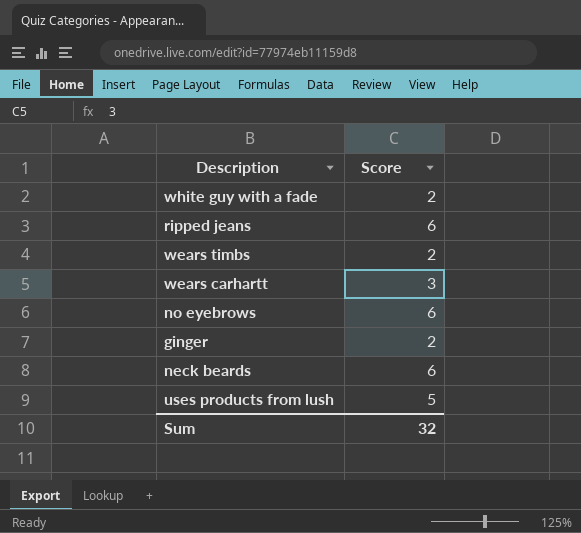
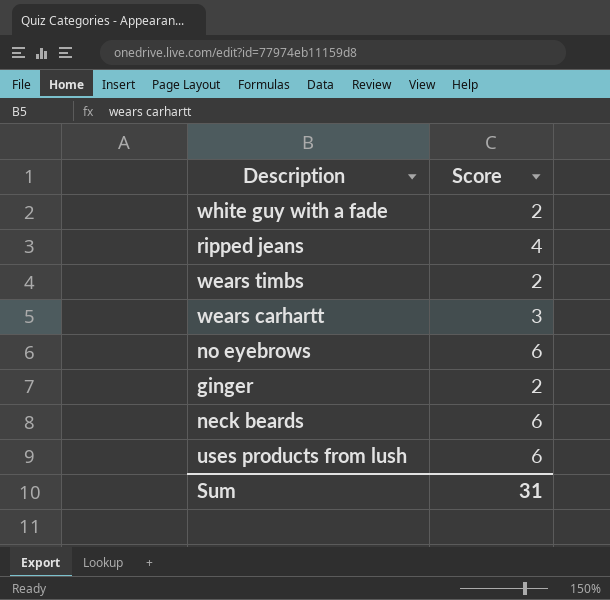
ripped jeans | Score: 6 -> 4
uses products from lush | Score: 5 -> 6
Sum | Score: 32 -> 31

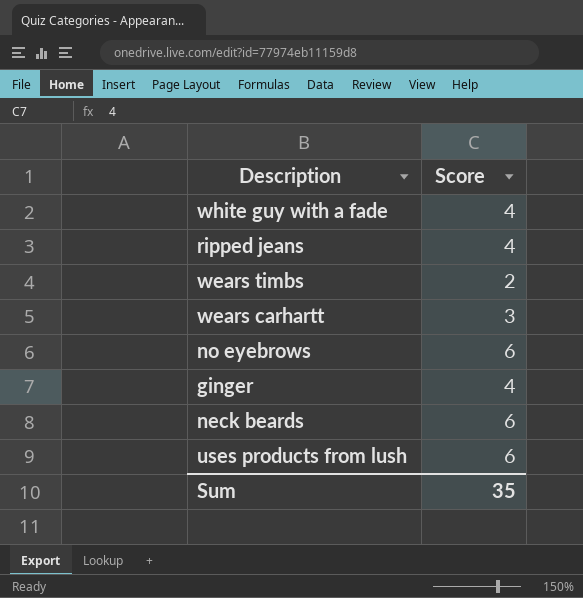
white guy with a fade | Score: 2 -> 4
ginger | Score: 2 -> 4
Sum | Score: 31 -> 35

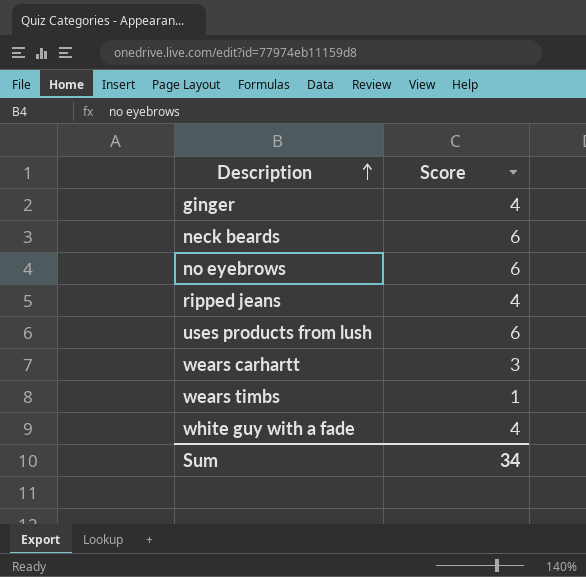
row order: none -> Description ascending
wears timbs | Score: 2 -> 1
Sum | Score: 35 -> 34

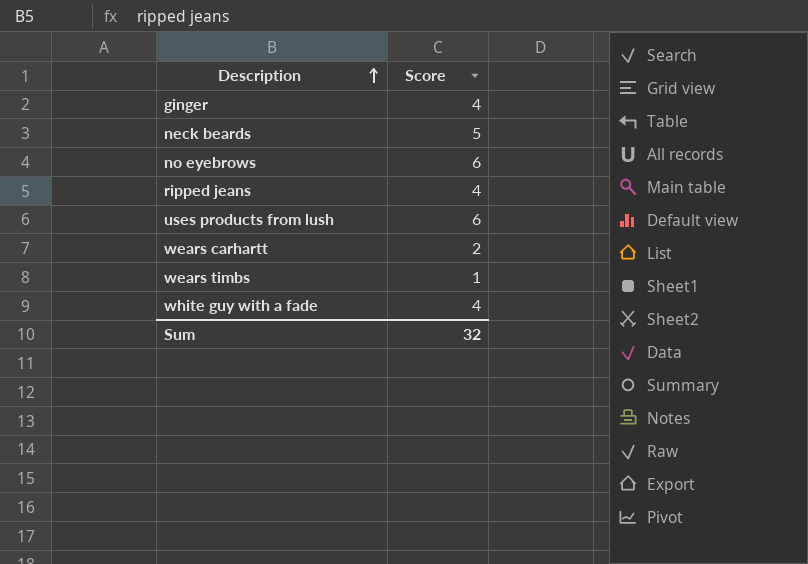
neck beards | Score: 6 -> 5
wears carhartt | Score: 3 -> 2
Sum | Score: 34 -> 32

